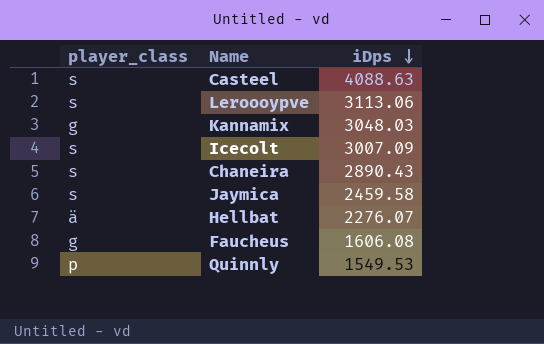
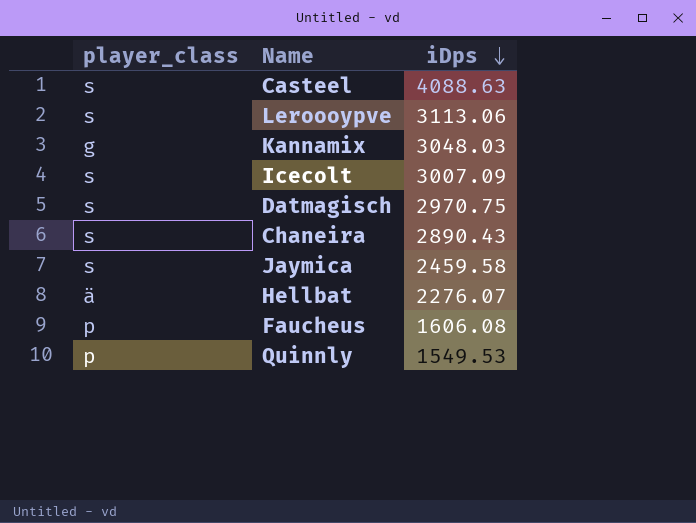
row Datmagisch: none -> s | 2970.75
Faucheus | player_class: g -> p

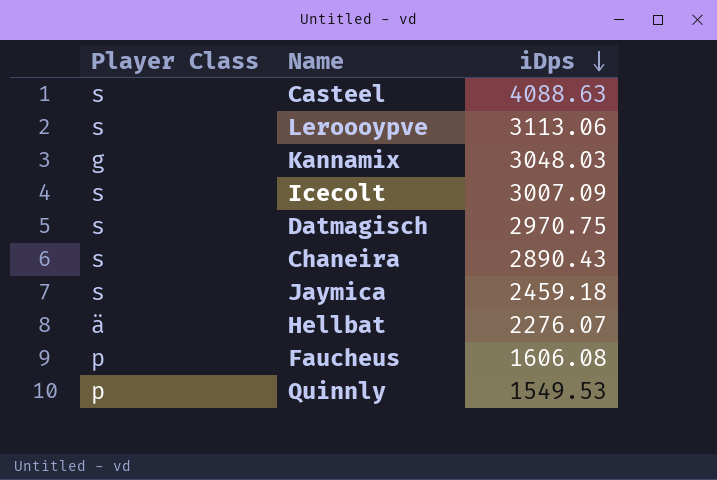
column name: player_class -> Player Class
Jaymica | iDps: 2459.58 -> 2459.18

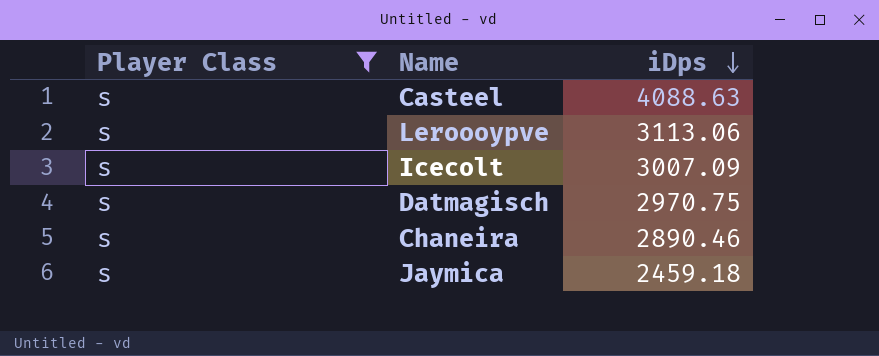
filter: none -> Player Class = s
Chaneira | iDps: 2890.43 -> 2890.46

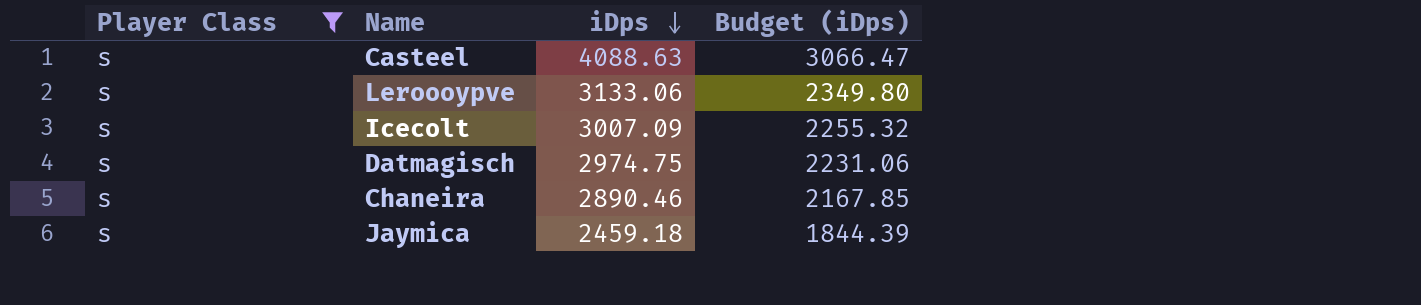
column Budget (iDps) | formula: none -> [iDps] * 0.75
Leroooypve | iDps: 3113.06 -> 3133.06
Datmagisch | iDps: 2970.75 -> 2974.75

